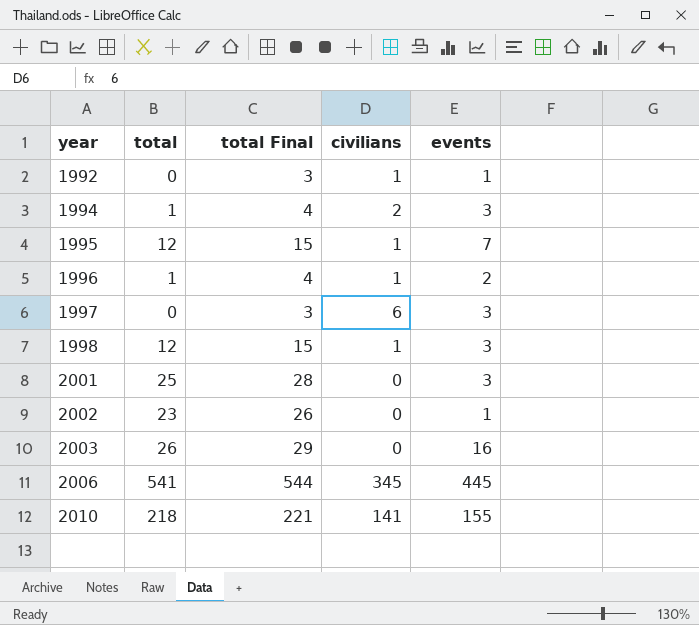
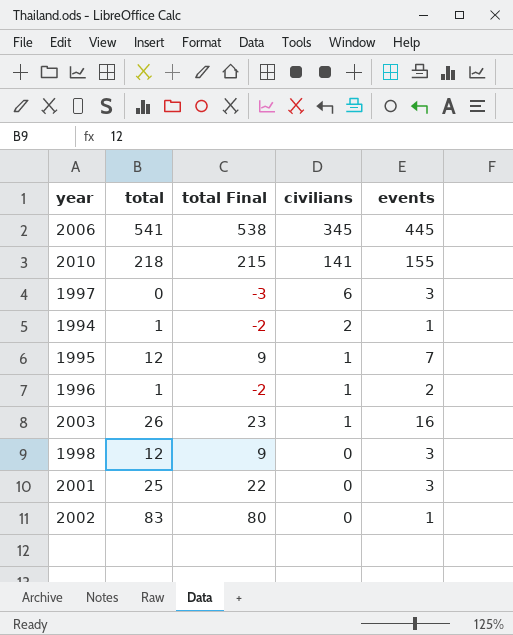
row order: year ascending -> civilians descending
column total Final | formula: [total] + 3 -> [total] - 3
row 1992: 0 | 3 | 1 | 1 -> none
1994 | events: 3 -> 1
2003 | civilians: 0 -> 1
1998 | civilians: 1 -> 0
2002 | total: 23 -> 83

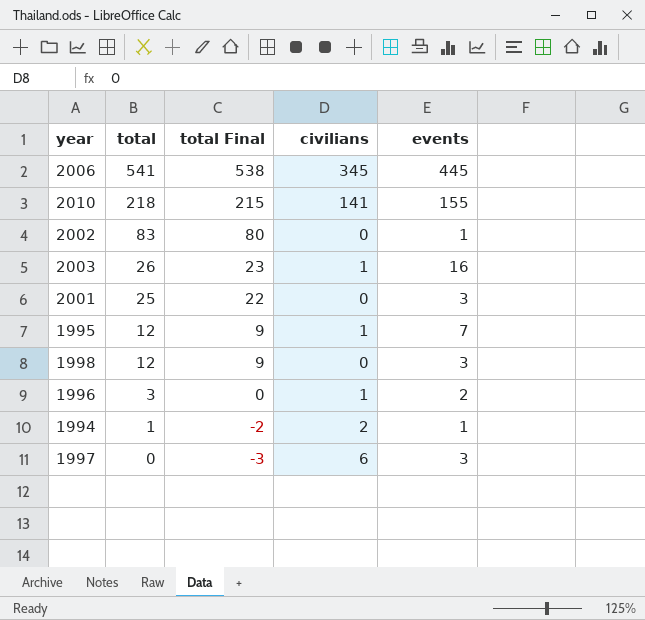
row order: civilians descending -> total descending
1996 | total: 1 -> 3
1996 | total Final: -2 -> 0

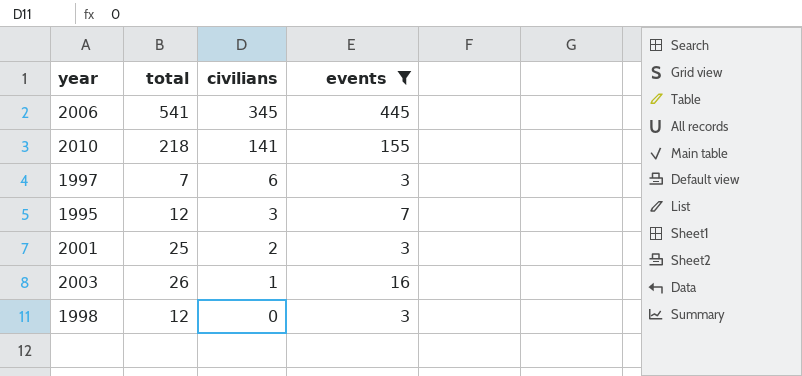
filter: none -> events >= 3
row order: total descending -> civilians descending
column total Final | formula: [total] - 3 -> none
1997 | total: 0 -> 7
1995 | civilians: 1 -> 3
2001 | civilians: 0 -> 2

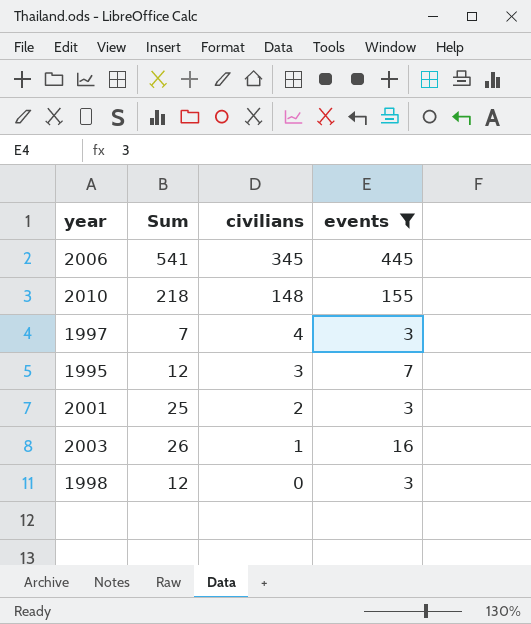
column name: total -> Sum
2010 | civilians: 141 -> 148
1997 | civilians: 6 -> 4

